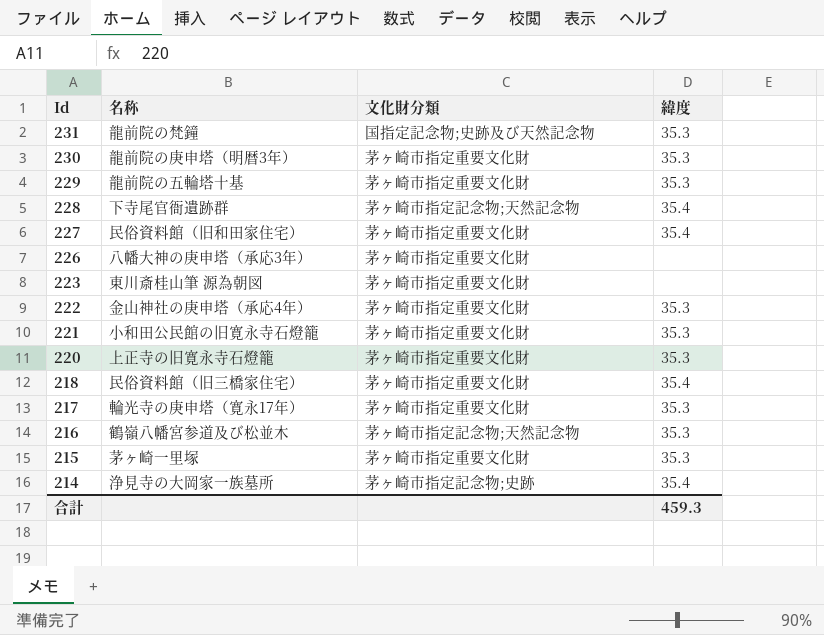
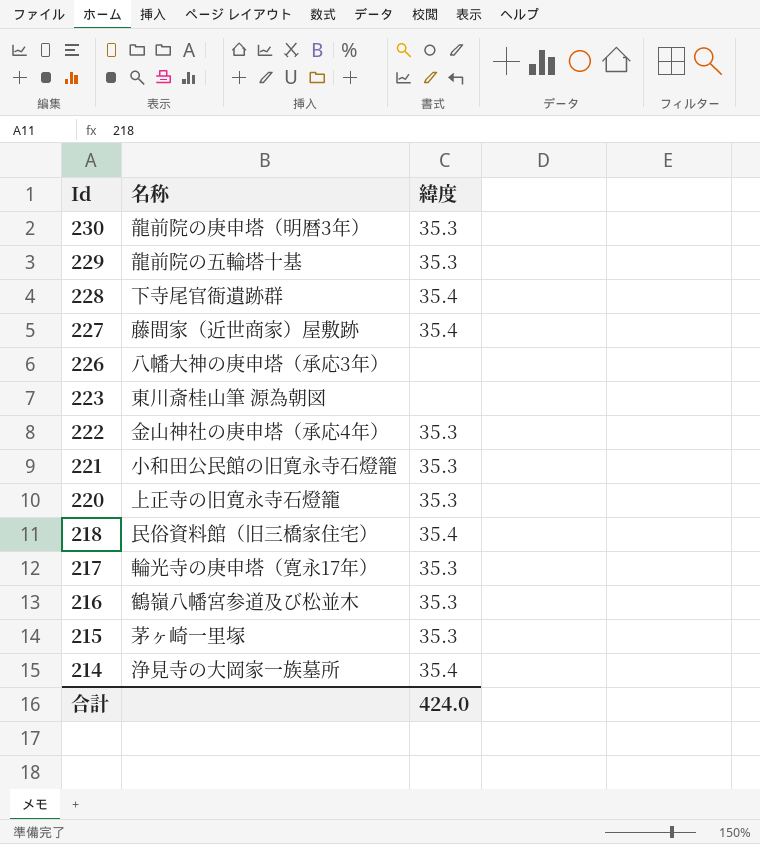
column 文化財分類 | position: 3 -> none
row 231: 龍前院の梵鐘 | 国指定記念物;史跡及び天然記念物 | 35.3 -> none
227 | 名称: 民俗資料館（旧和田家住宅） -> 藤間家（近世商家）屋敷跡
合計 | 緯度: 459.3 -> 424.0

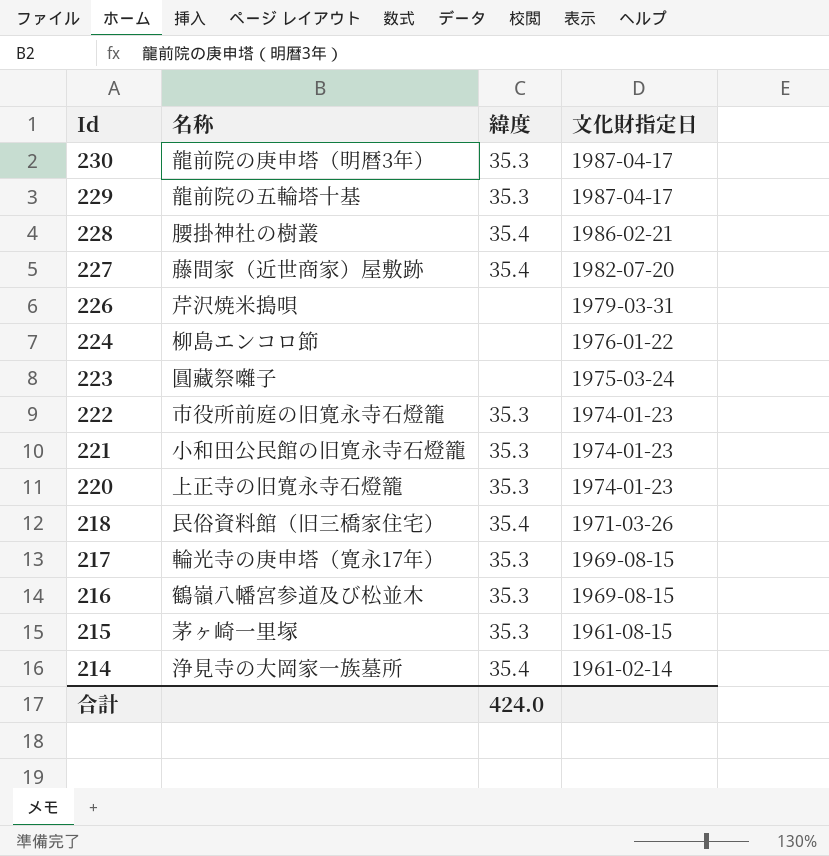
column 文化財指定日 | position: none -> 4
228 | 名称: 下寺尾官衙遺跡群 -> 腰掛神社の樹叢
226 | 名称: 八幡大神の庚申塔（承応3年） -> 芹沢焼米搗唄
row 224: none -> 柳島エンコロ節 | none | 1976-01-22
223 | 名称: 東川斎桂山筆 源為朝図 -> 圓藏祭囃子
222 | 名称: 金山神社の庚申塔（承応4年） -> 市役所前庭の旧寛永寺石燈籠

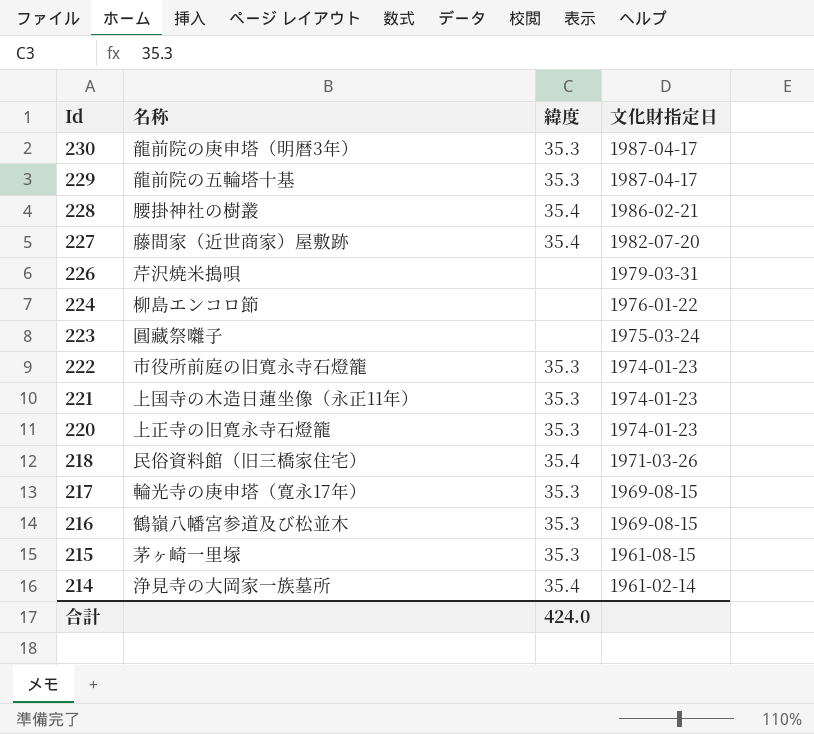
221 | 名称: 小和田公民館の旧寛永寺石燈籠 -> 上国寺の木造日蓮坐像（永正11年）

